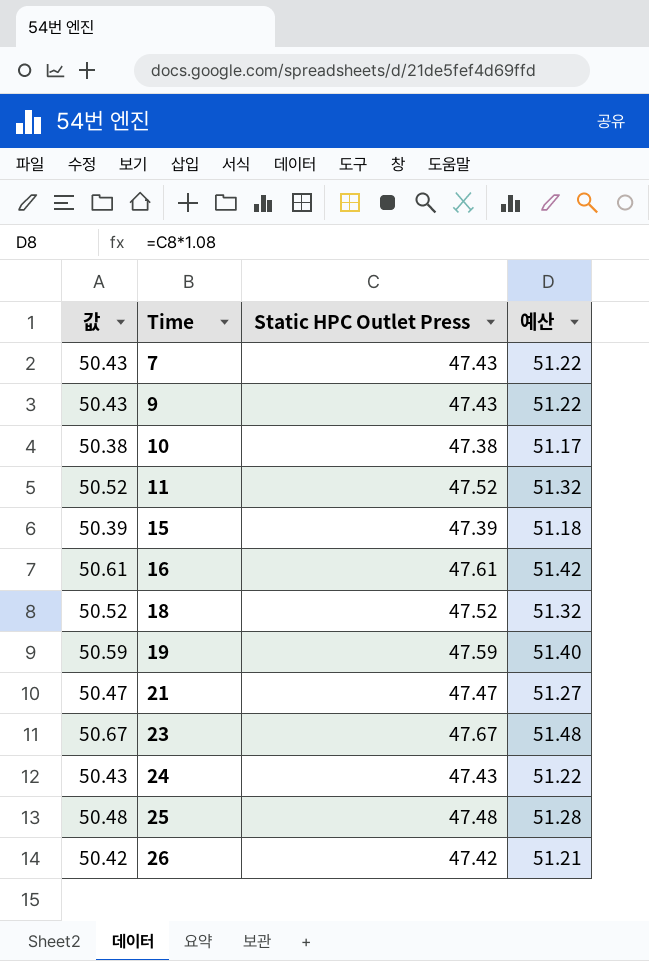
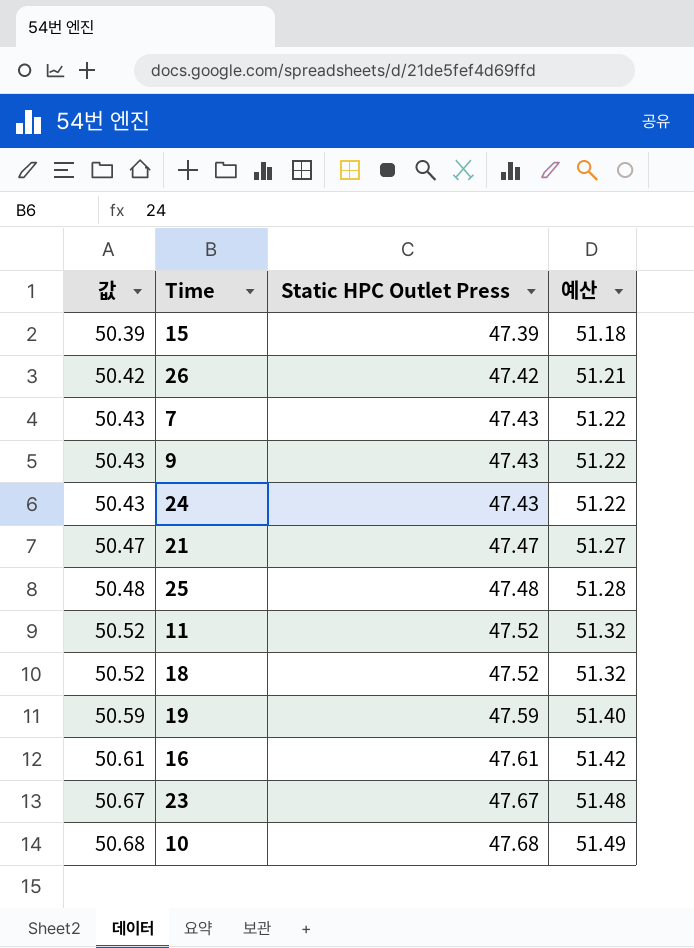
row order: Time ascending -> 값 ascending
10 | 값: 50.38 -> 50.68
10 | Static HPC Outlet Press: 47.38 -> 47.68
10 | 예산: 51.17 -> 51.49

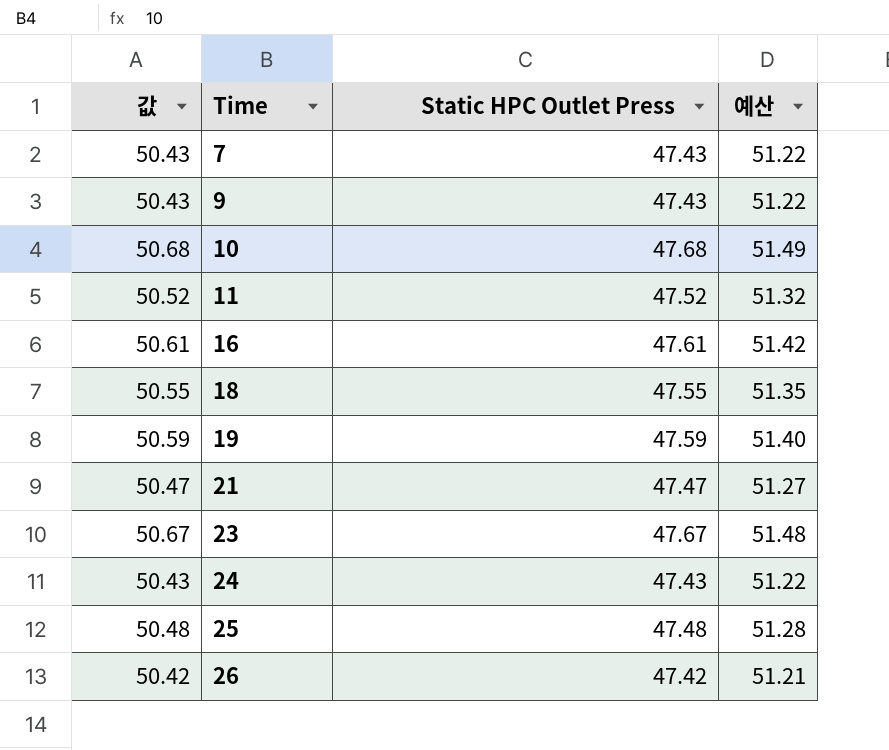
row order: 값 ascending -> Time ascending
row 15: 50.39 | 47.39 | 51.18 -> none
18 | 값: 50.52 -> 50.55
18 | Static HPC Outlet Press: 47.52 -> 47.55
18 | 예산: 51.32 -> 51.35

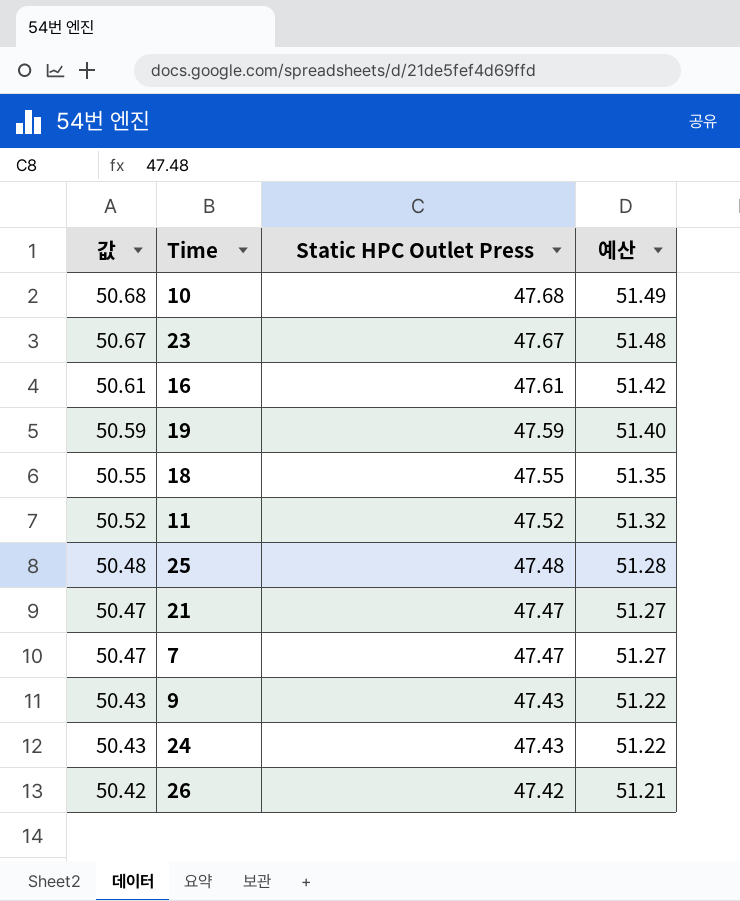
row order: Time ascending -> 값 descending
7 | 값: 50.43 -> 50.47
7 | Static HPC Outlet Press: 47.43 -> 47.47
7 | 예산: 51.22 -> 51.27

